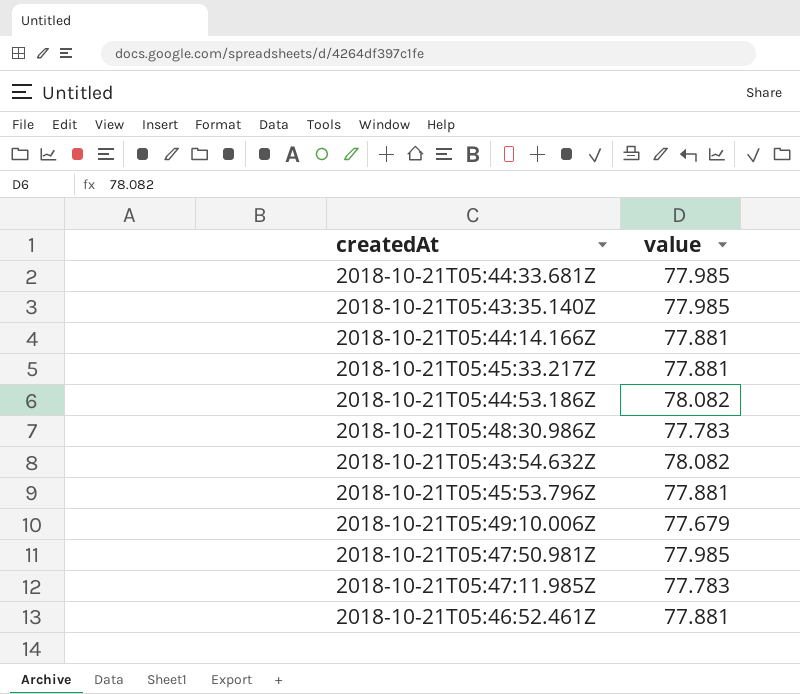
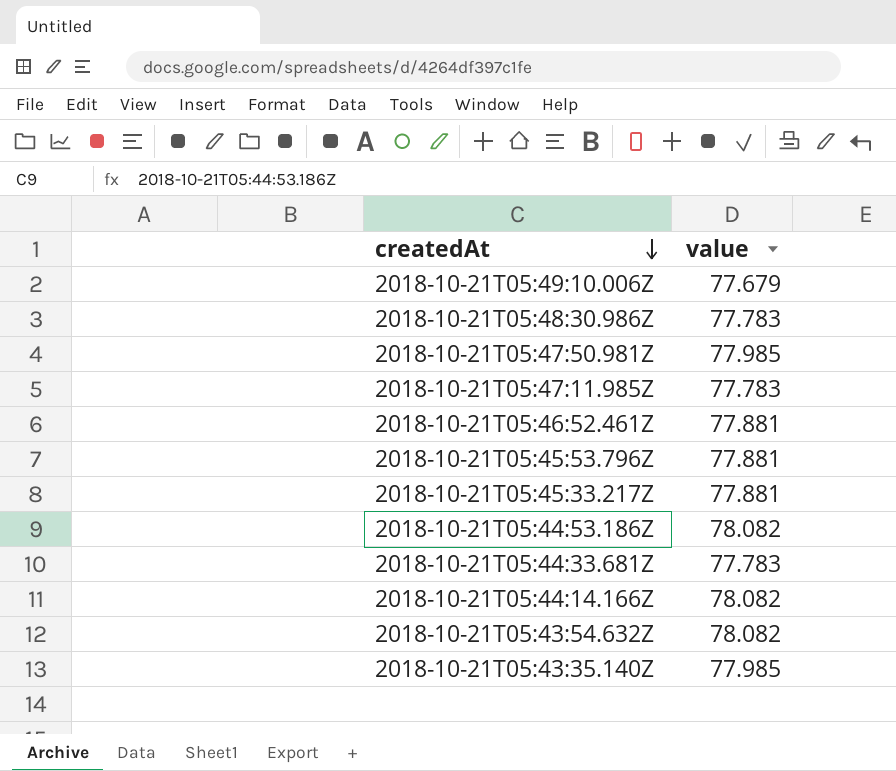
row order: none -> createdAt descending
2018-10-21T05:44:33.681Z | value: 77.985 -> 77.783
2018-10-21T05:44:14.166Z | value: 77.881 -> 78.082

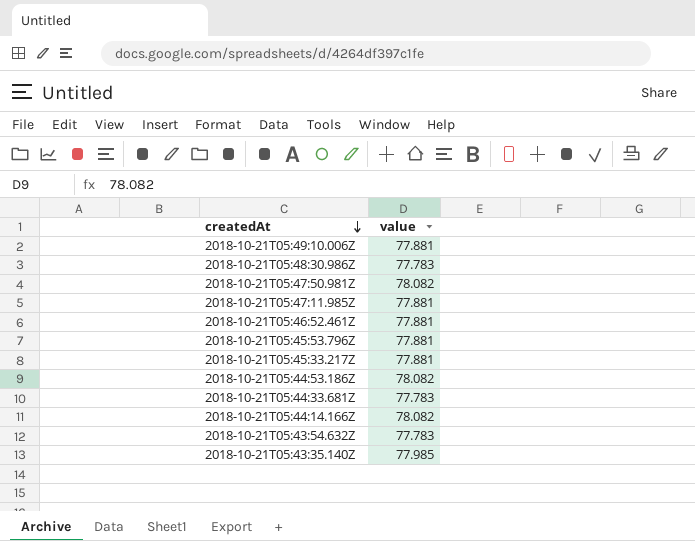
2018-10-21T05:49:10.006Z | value: 77.679 -> 77.881
2018-10-21T05:47:50.981Z | value: 77.985 -> 78.082
2018-10-21T05:47:11.985Z | value: 77.783 -> 77.881
2018-10-21T05:43:54.632Z | value: 78.082 -> 77.783

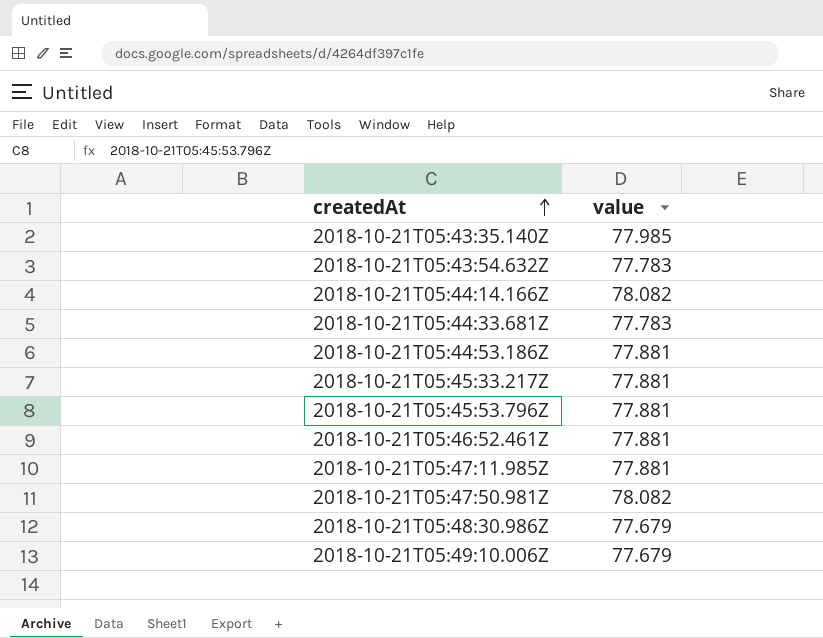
row order: createdAt descending -> createdAt ascending
2018-10-21T05:44:53.186Z | value: 78.082 -> 77.881
2018-10-21T05:48:30.986Z | value: 77.783 -> 77.679
2018-10-21T05:49:10.006Z | value: 77.881 -> 77.679

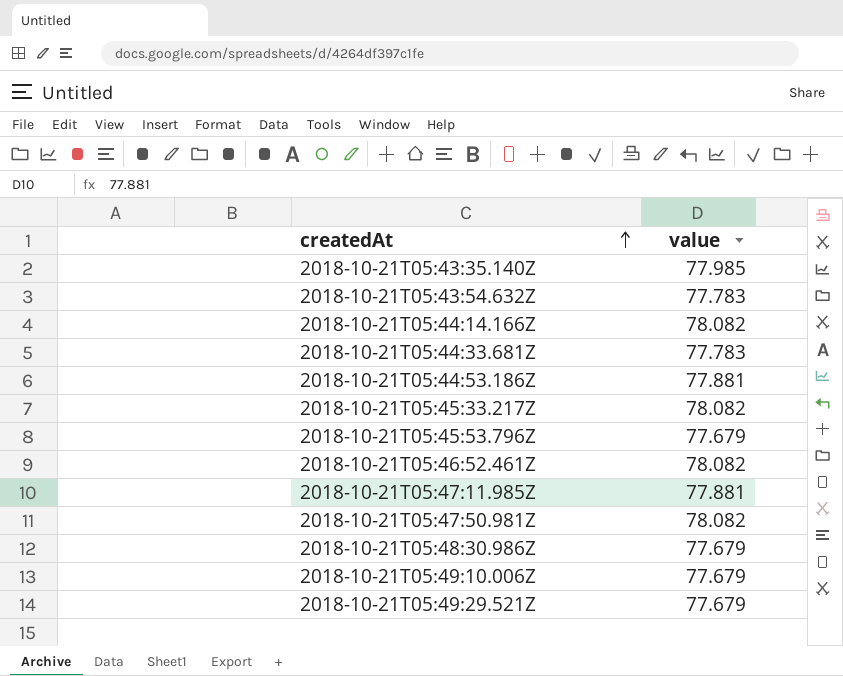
2018-10-21T05:45:33.217Z | value: 77.881 -> 78.082
2018-10-21T05:45:53.796Z | value: 77.881 -> 77.679
2018-10-21T05:46:52.461Z | value: 77.881 -> 78.082
row 2018-10-21T05:49:29.521Z: none -> 77.679

